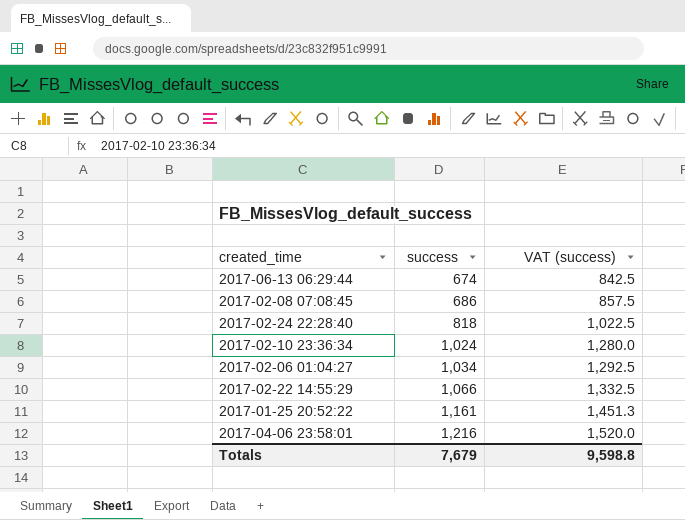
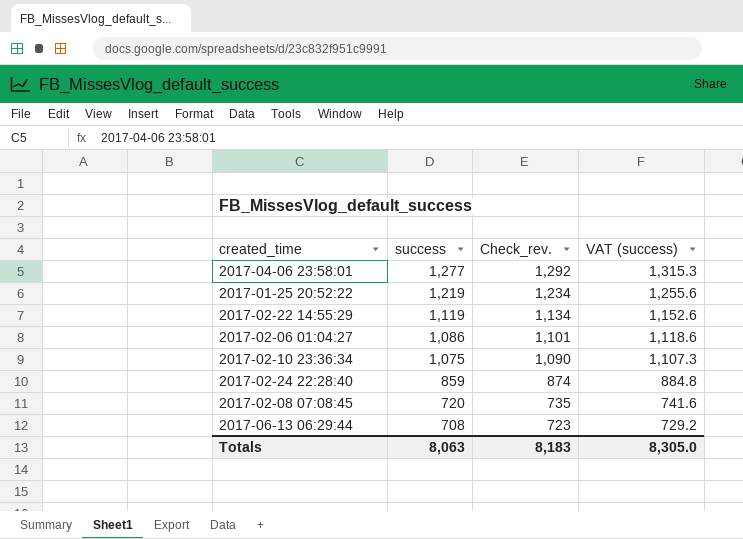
row order: success ascending -> success descending
column Check_rev. | formula: none -> [success] + 15
column VAT (success) | formula: [success] * 1.25 -> [success] * 1.03
2017-04-06 23:58:01 | success: 1,216 -> 1,277
2017-01-25 20:52:22 | success: 1,161 -> 1,219
2017-02-22 14:55:29 | success: 1,066 -> 1,119
2017-02-06 01:04:27 | success: 1,034 -> 1,086
2017-02-10 23:36:34 | success: 1,024 -> 1,075
2017-02-24 22:28:40 | success: 818 -> 859
2017-02-08 07:08:45 | success: 686 -> 720
2017-06-13 06:29:44 | success: 674 -> 708
Totals | success: 7,679 -> 8,063
Totals | VAT (success): 9,598.8 -> 8,305.0

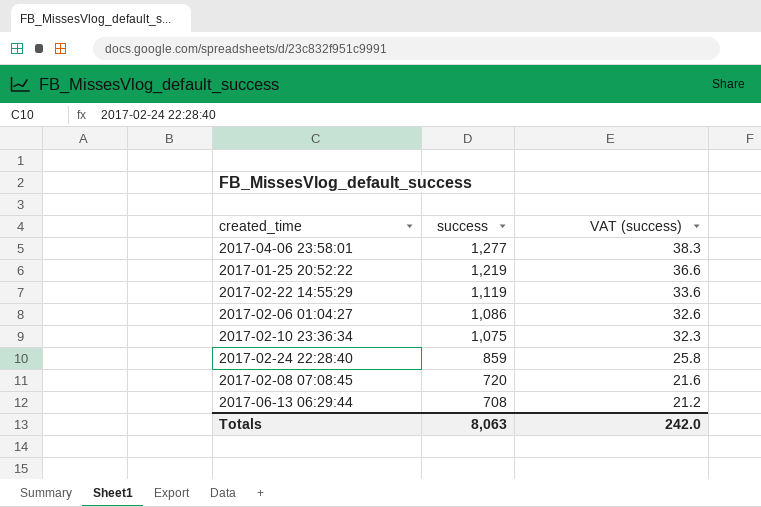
column Check_rev. | formula: [success] + 15 -> none
column VAT (success) | formula: [success] * 1.03 -> [success] * 0.03
Totals | VAT (success): 8,305.0 -> 242.0

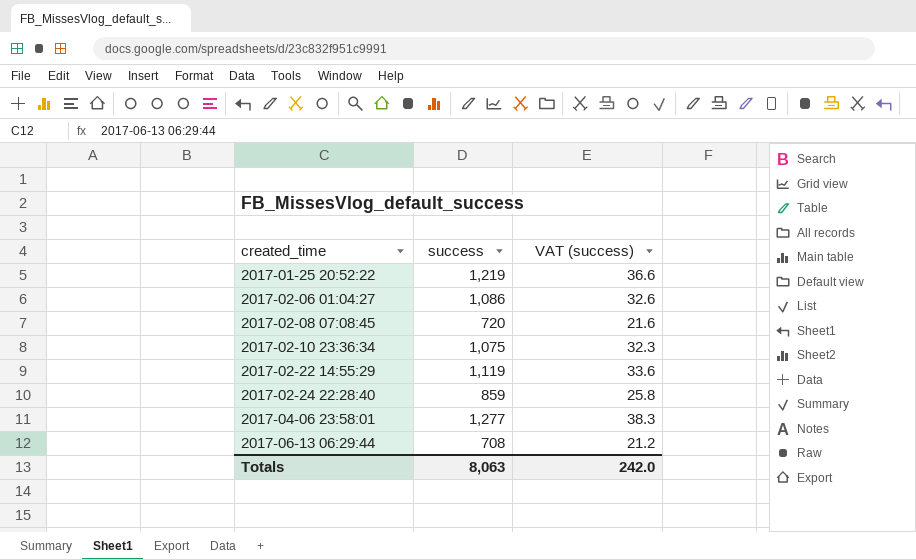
row order: success descending -> created_time ascending

